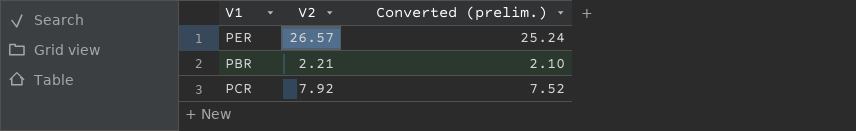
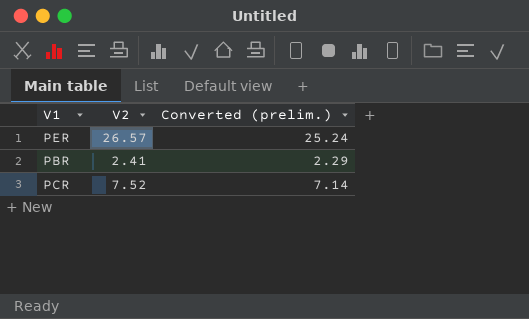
PBR | V2: 2.21 -> 2.41
PBR | Converted (prelim.): 2.10 -> 2.29
PCR | V2: 7.92 -> 7.52
PCR | Converted (prelim.): 7.52 -> 7.14

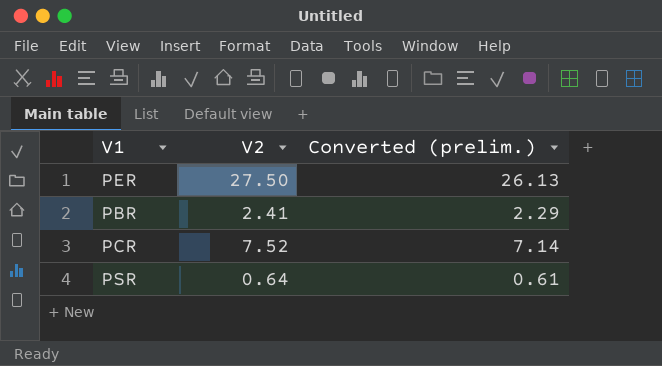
PER | V2: 26.57 -> 27.50
PER | Converted (prelim.): 25.24 -> 26.13
row PSR: none -> 0.64 | 0.61

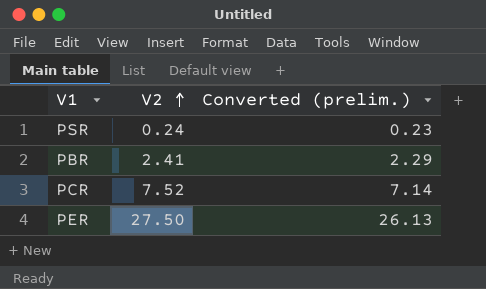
row order: none -> V2 ascending
PSR | V2: 0.64 -> 0.24
PSR | Converted (prelim.): 0.61 -> 0.23

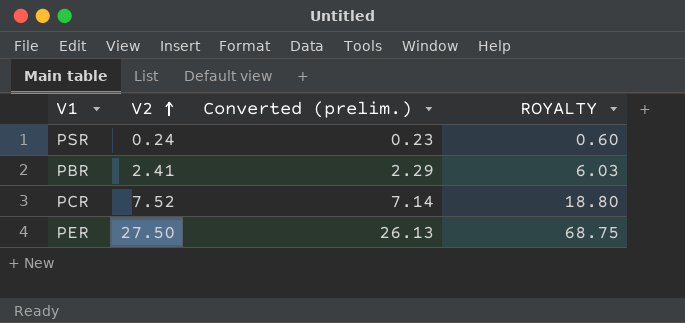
column ROYALTY | formula: none -> [V2] * 2.5

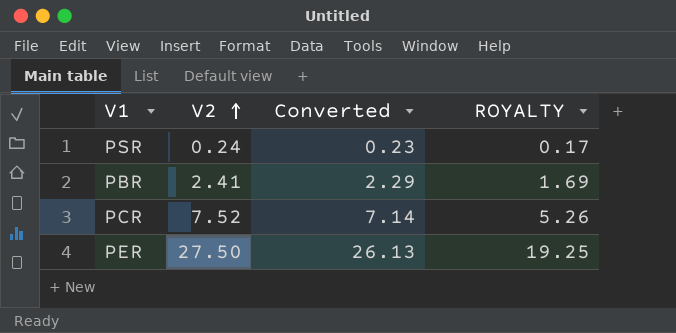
column name: Converted (prelim.) -> Converted
column ROYALTY | formula: [V2] * 2.5 -> [V2] * 0.7

